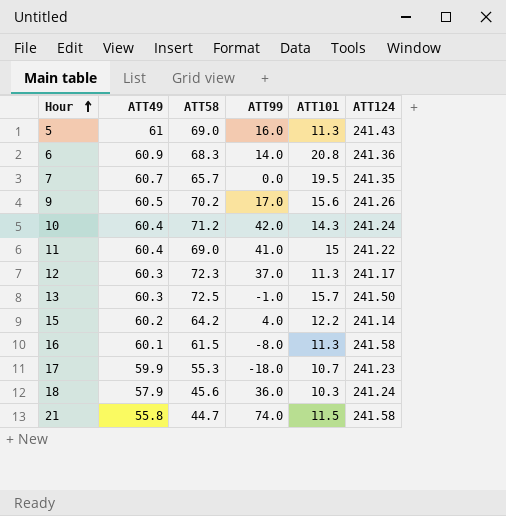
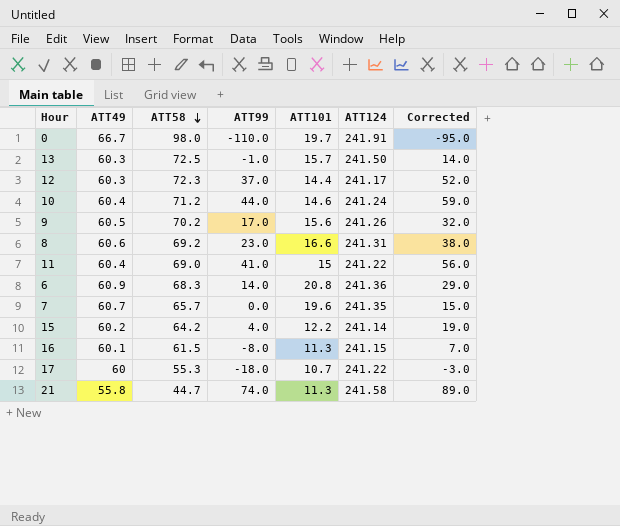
row order: Hour ascending -> ATT58 descending
column Corrected | formula: none -> [ATT99] + 15
row 5: 61 | 69.0 | 16.0 | 11.3 | 241.43 -> none
row 18: 57.9 | 45.6 | 36.0 | 10.3 | 241.24 -> none
row 0: none -> 66.7 | 98.0 | -110.0 | 19.7 | 241.91 | -95.0
12 | ATT101: 11.3 -> 14.4
10 | ATT99: 42.0 -> 44.0
10 | ATT101: 14.3 -> 14.6
row 8: none -> 60.6 | 69.2 | 23.0 | 16.6 | 241.31 | 38.0
7 | ATT101: 19.5 -> 19.6
16 | ATT124: 241.58 -> 241.15
17 | ATT49: 59.9 -> 60
17 | ATT124: 241.23 -> 241.22
21 | ATT101: 11.5 -> 11.3

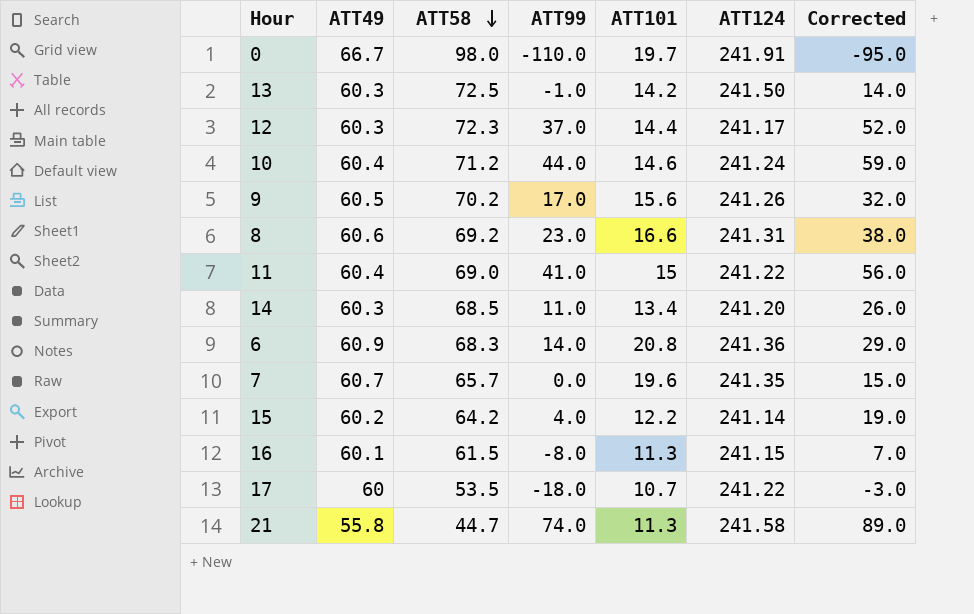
13 | ATT101: 15.7 -> 14.2
row 14: none -> 60.3 | 68.5 | 11.0 | 13.4 | 241.20 | 26.0
17 | ATT58: 55.3 -> 53.5

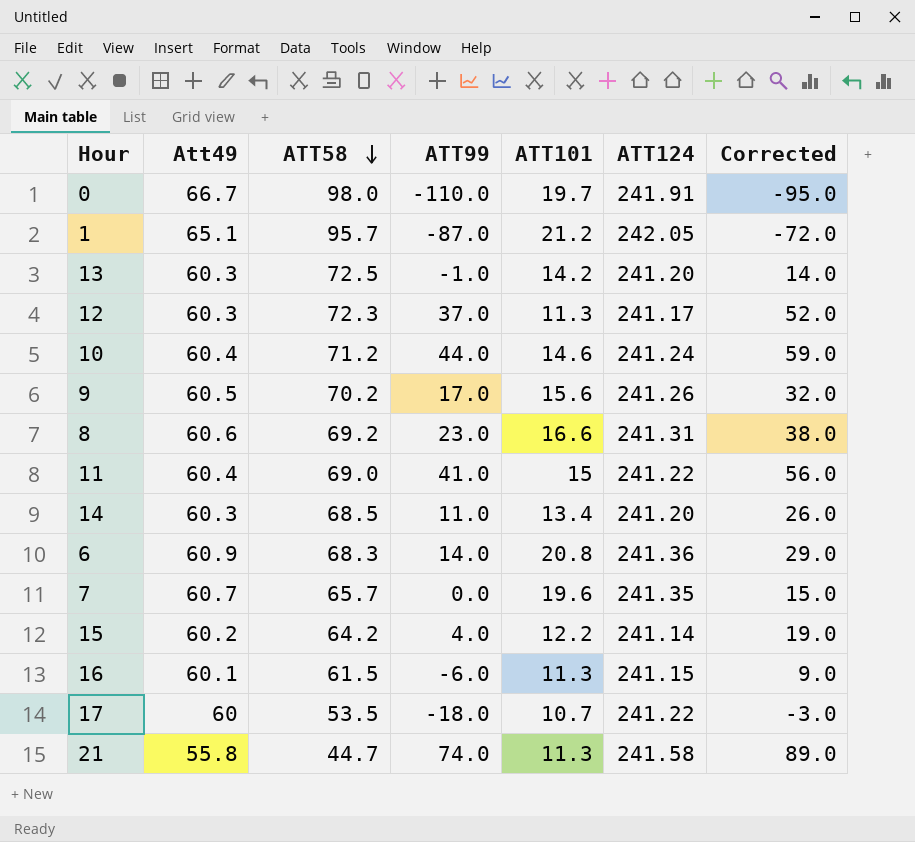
column name: ATT49 -> Att49
row 1: none -> 65.1 | 95.7 | -87.0 | 21.2 | 242.05 | -72.0
13 | ATT124: 241.50 -> 241.20
12 | ATT101: 14.4 -> 11.3
16 | ATT99: -8.0 -> -6.0
16 | Corrected: 7.0 -> 9.0

